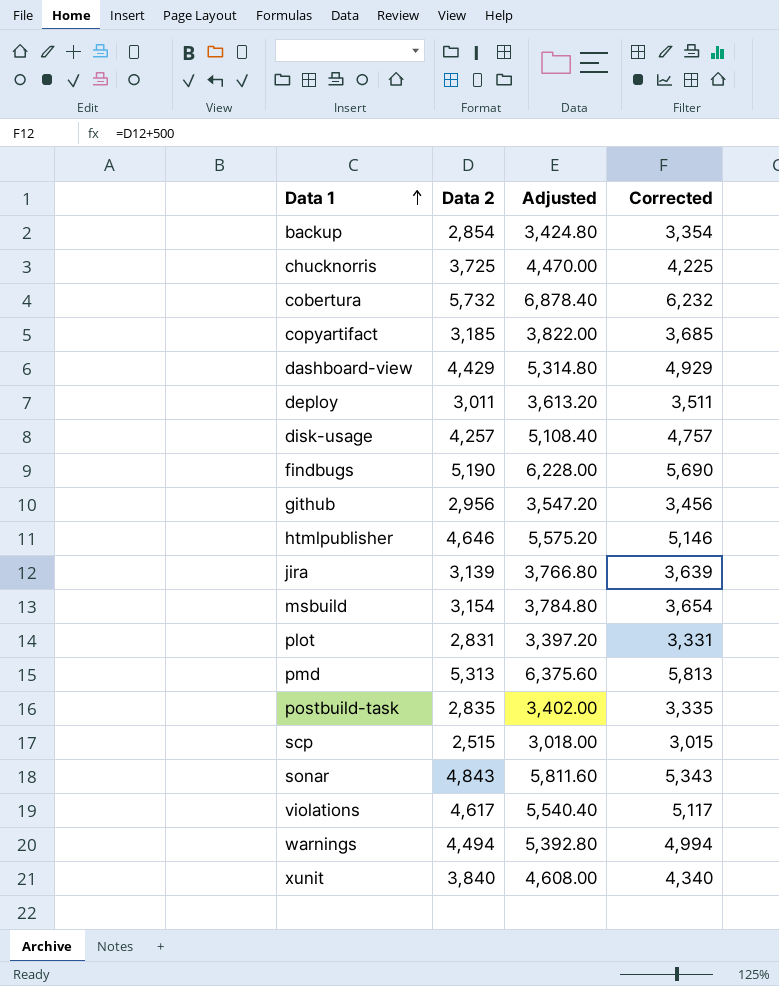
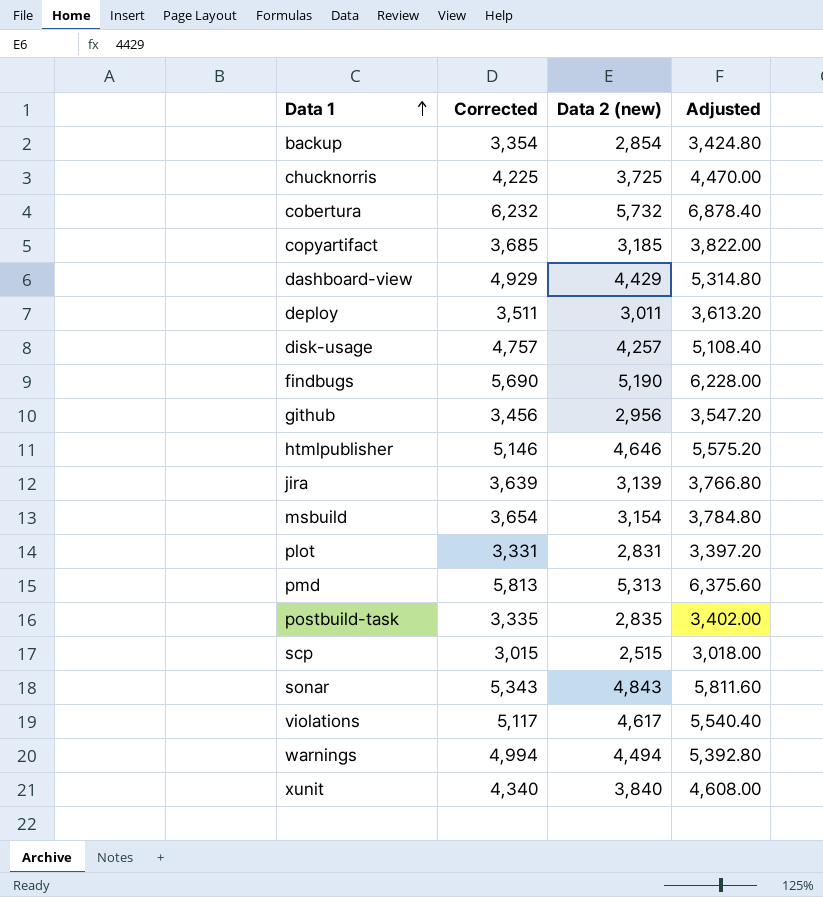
column Corrected | position: 4 -> 2
column name: Data 2 -> Data 2 (new)

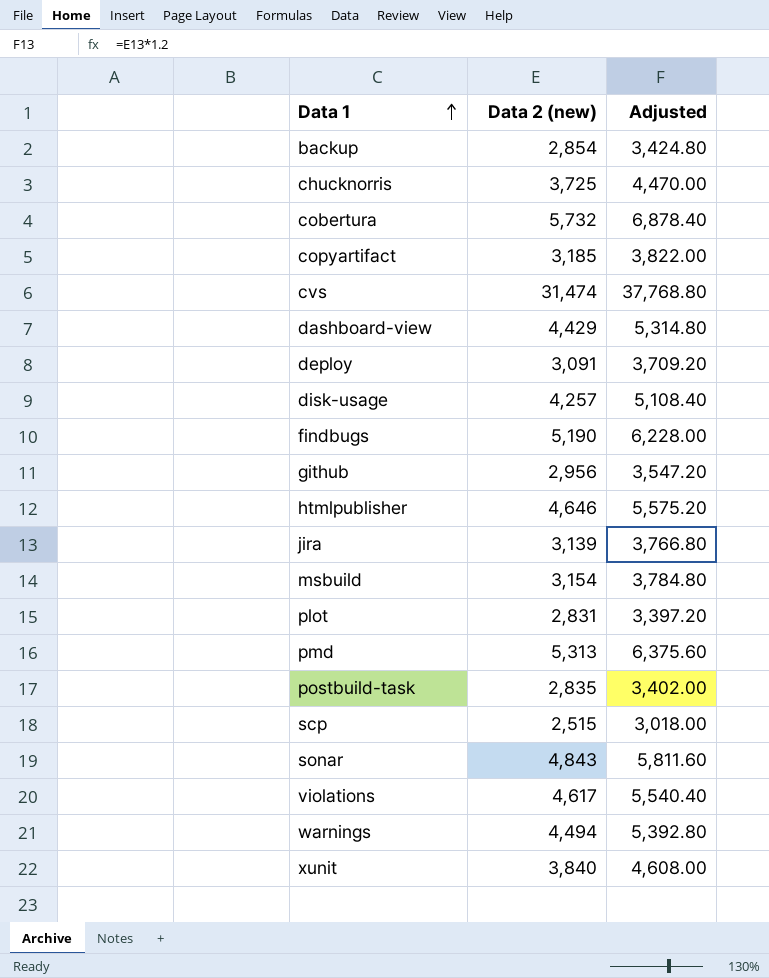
column Corrected | formula: [Data 2 (new)] + 500 -> none
row cvs: none -> 31,474 | 37,768.80
deploy | Data 2 (new): 3,011 -> 3,091
deploy | Adjusted: 3,613.20 -> 3,709.20

